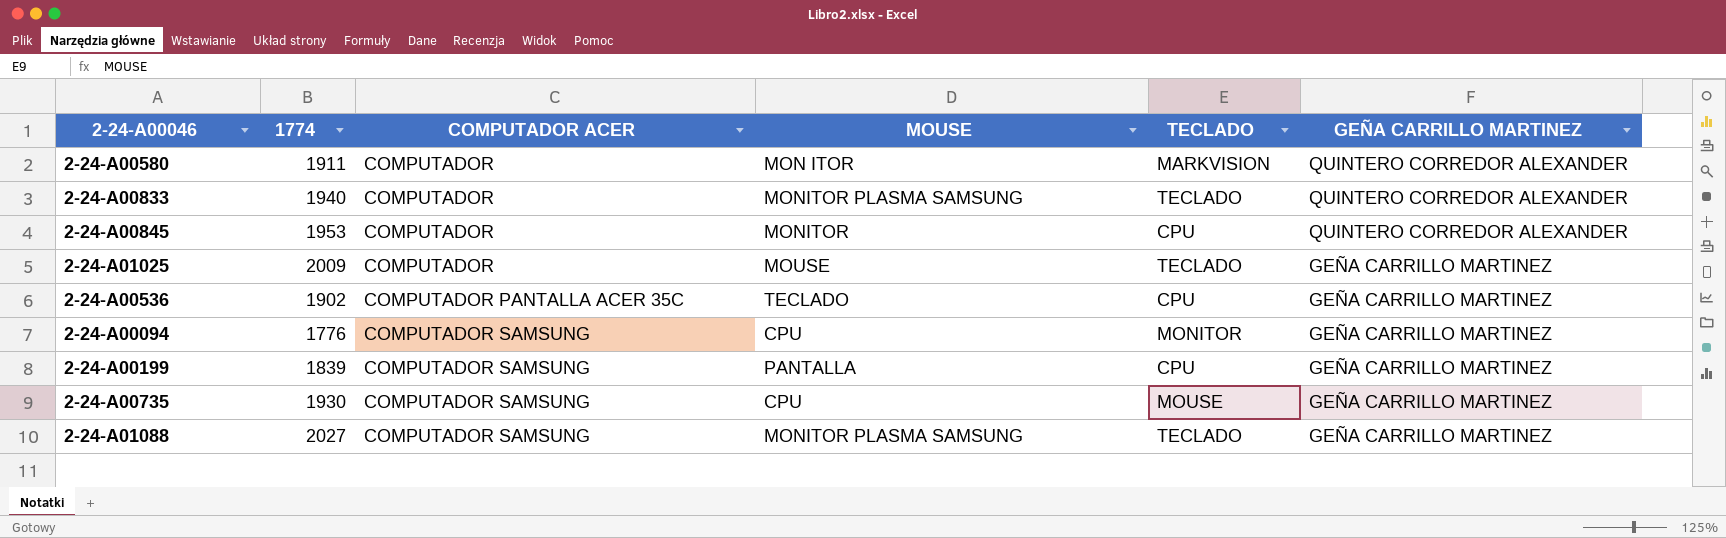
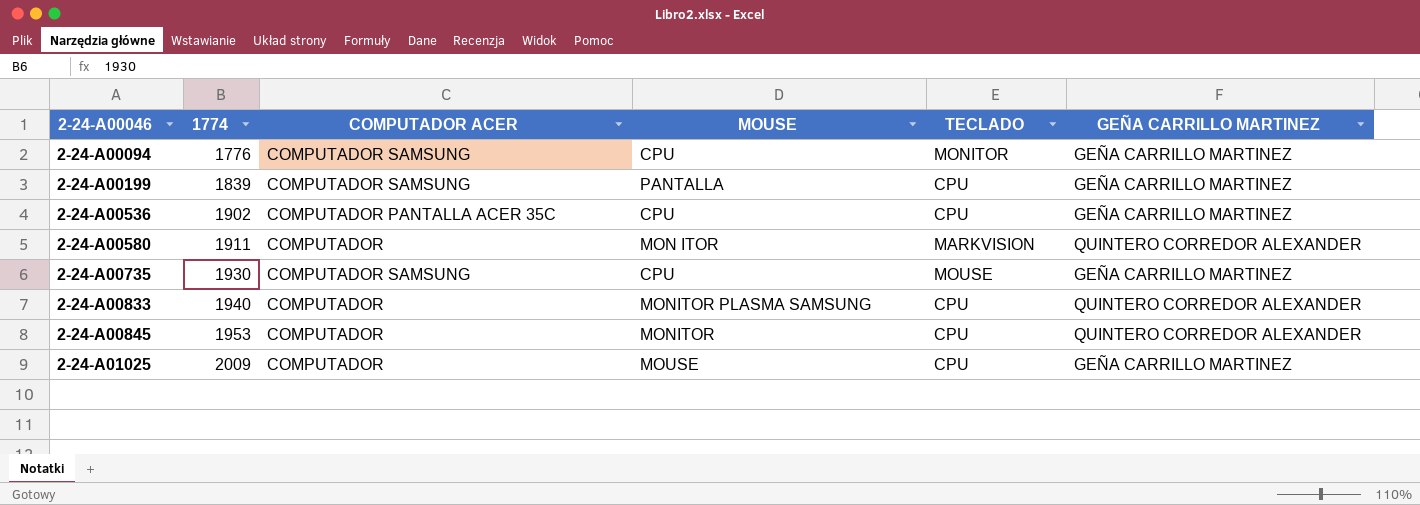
row order: COMPUTADOR ACER ascending -> 2-24-A00046 ascending
row 2-24-A01088: 2027 | COMPUTADOR SAMSUNG | MONITOR PLASMA SAMSUNG | TECLADO | GEÑA CARRILLO MARTINEZ -> none
2-24-A00536 | MOUSE: TECLADO -> CPU
2-24-A00833 | TECLADO: TECLADO -> CPU
2-24-A01025 | TECLADO: TECLADO -> CPU

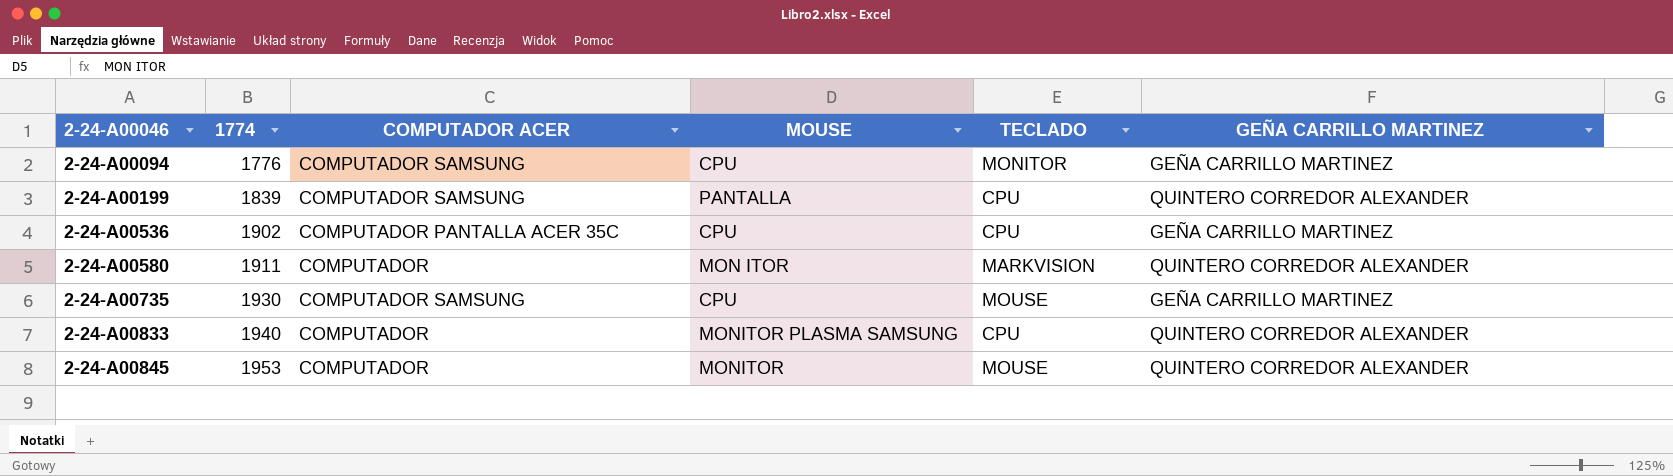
row 2-24-A01025: 2009 | COMPUTADOR | MOUSE | CPU | GEÑA CARRILLO MARTINEZ -> none
2-24-A00199 | GEÑA CARRILLO MARTINEZ: GEÑA CARRILLO MARTINEZ -> QUINTERO CORREDOR ALEXANDER
2-24-A00845 | TECLADO: CPU -> MOUSE

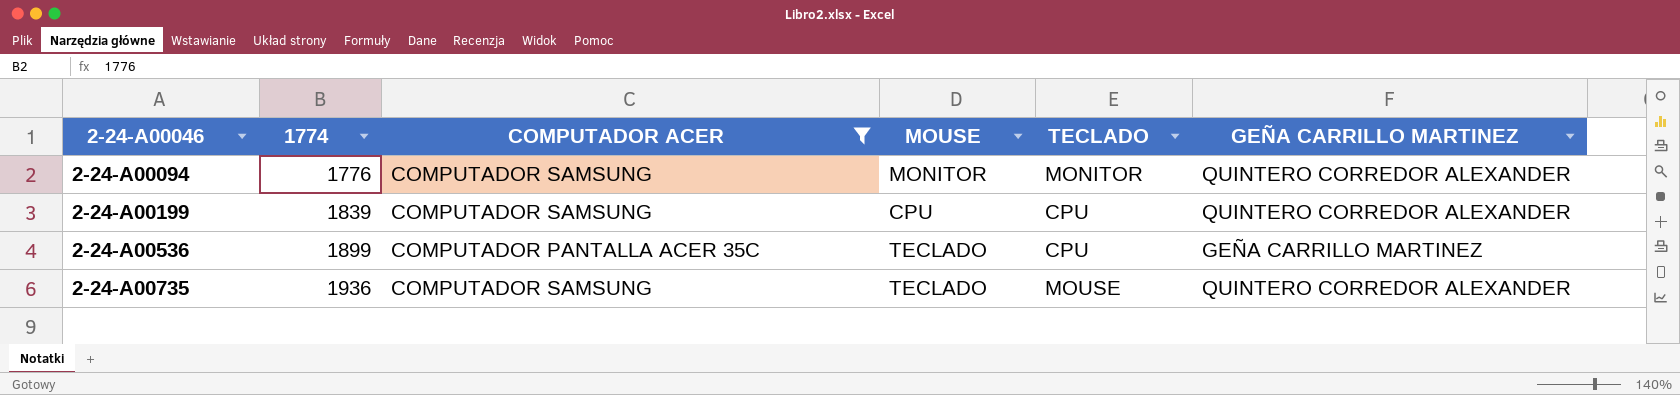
filter: none -> COMPUTADOR ACER != COMPUTADOR
2-24-A00094 | MOUSE: CPU -> MONITOR
2-24-A00094 | GEÑA CARRILLO MARTINEZ: GEÑA CARRILLO MARTINEZ -> QUINTERO CORREDOR ALEXANDER
2-24-A00199 | MOUSE: PANTALLA -> CPU
2-24-A00536 | 1774: 1902 -> 1899
2-24-A00536 | MOUSE: CPU -> TECLADO
2-24-A00735 | 1774: 1930 -> 1936
2-24-A00735 | MOUSE: CPU -> TECLADO
2-24-A00735 | GEÑA CARRILLO MARTINEZ: GEÑA CARRILLO MARTINEZ -> QUINTERO CORREDOR ALEXANDER

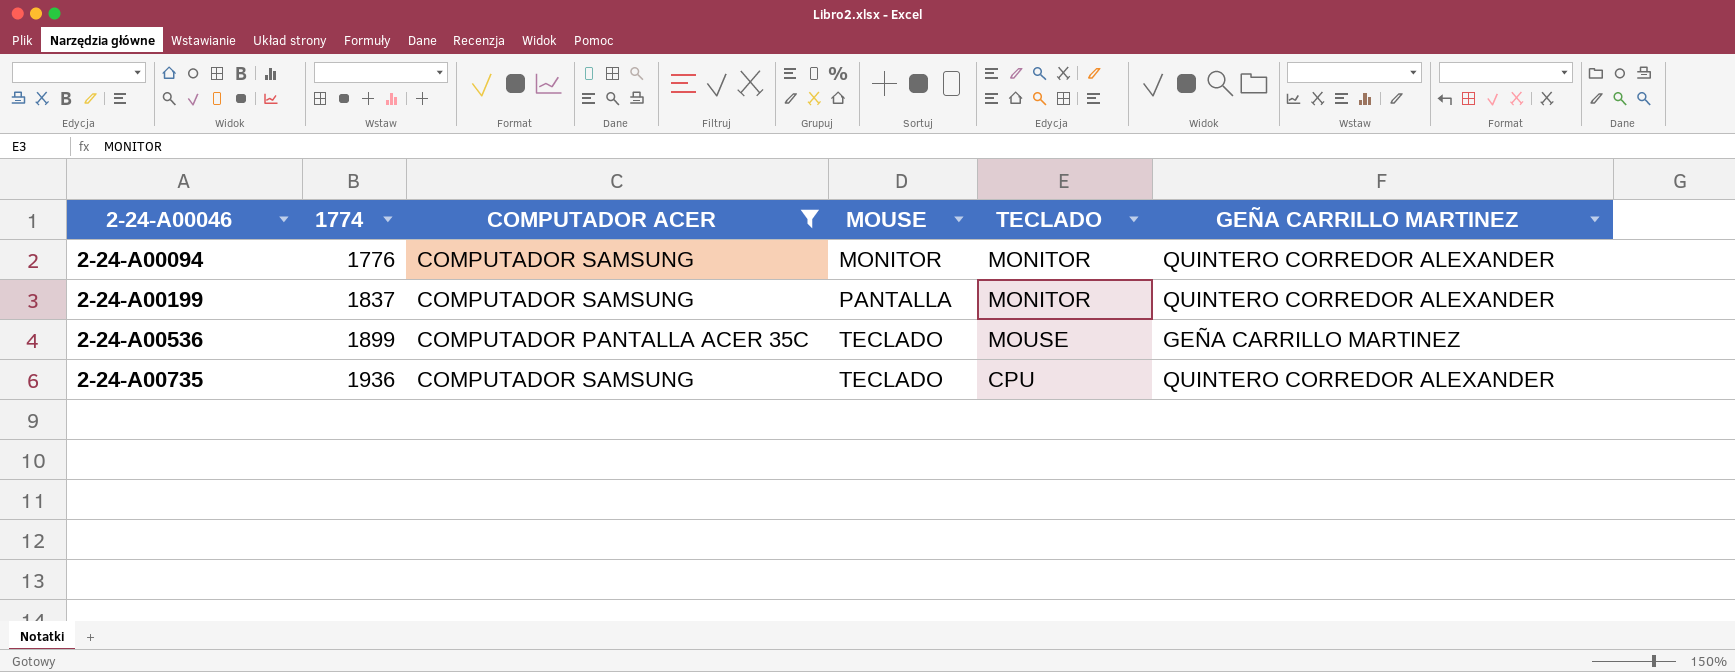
2-24-A00199 | 1774: 1839 -> 1837
2-24-A00199 | MOUSE: CPU -> PANTALLA
2-24-A00199 | TECLADO: CPU -> MONITOR
2-24-A00536 | TECLADO: CPU -> MOUSE
2-24-A00735 | TECLADO: MOUSE -> CPU

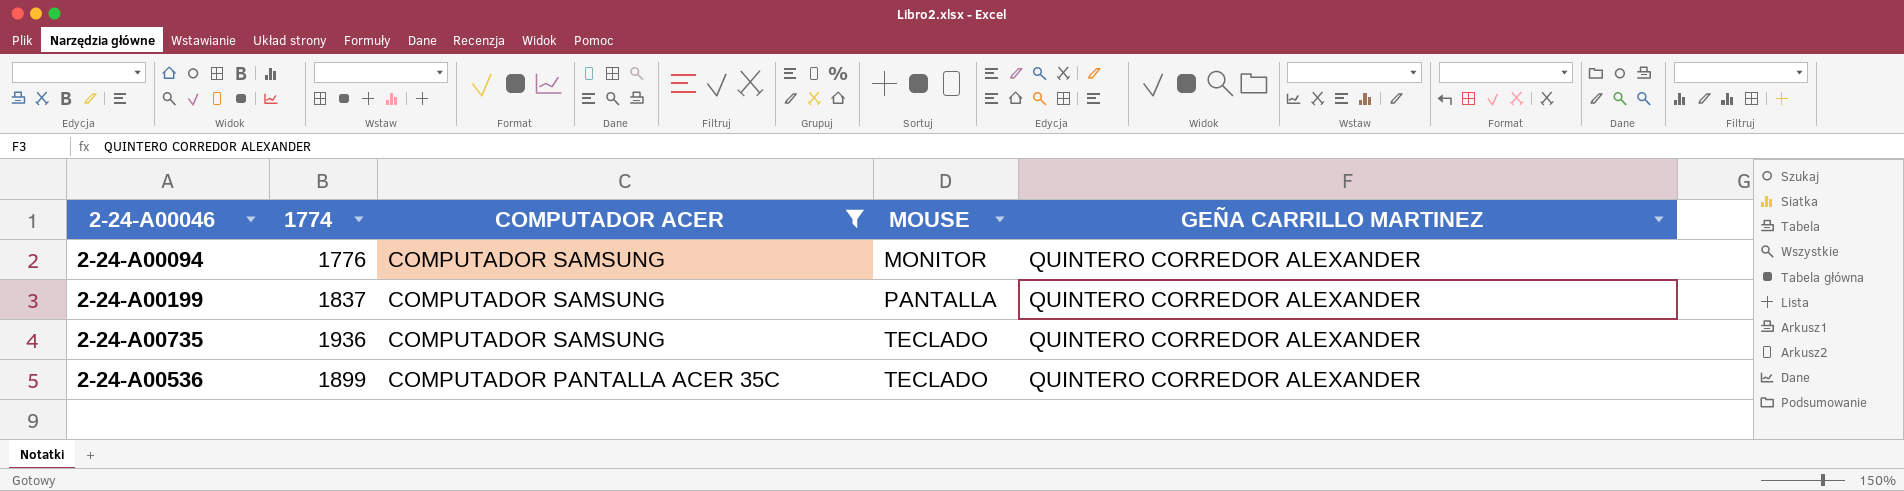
row order: 2-24-A00046 ascending -> COMPUTADOR ACER descending
column TECLADO | position: 5 -> none
2-24-A00536 | GEÑA CARRILLO MARTINEZ: GEÑA CARRILLO MARTINEZ -> QUINTERO CORREDOR ALEXANDER

